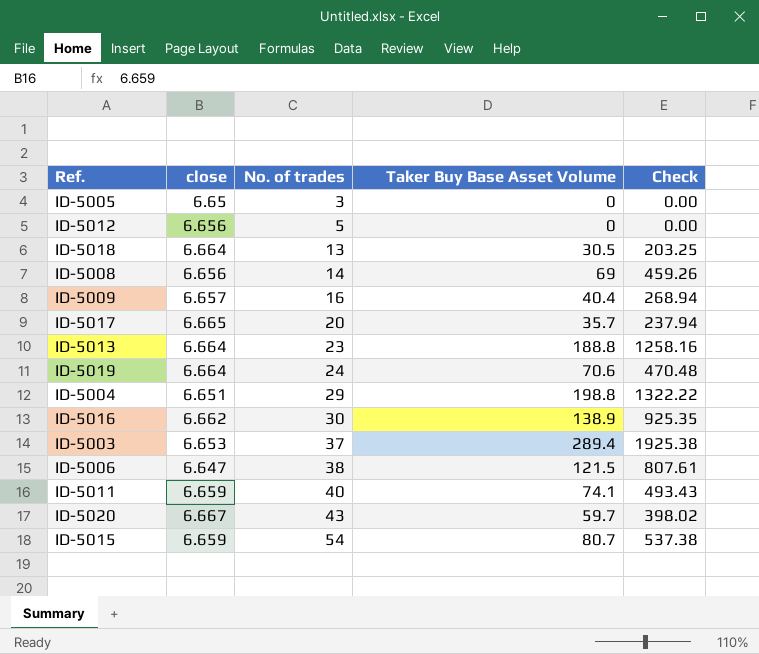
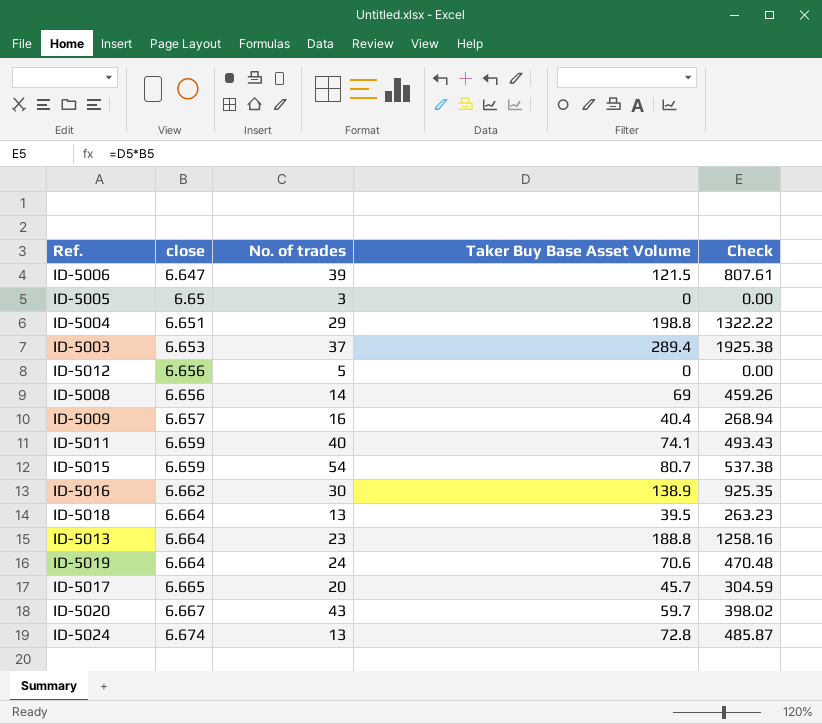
row order: No. of trades ascending -> close ascending
ID-5006 | No. of trades: 38 -> 39
ID-5018 | Taker Buy Base Asset Volume: 30.5 -> 39.5
ID-5018 | Check: 203.25 -> 263.23
ID-5017 | Taker Buy Base Asset Volume: 35.7 -> 45.7
ID-5017 | Check: 237.94 -> 304.59
row ID-5024: none -> 6.674 | 13 | 72.8 | 485.87

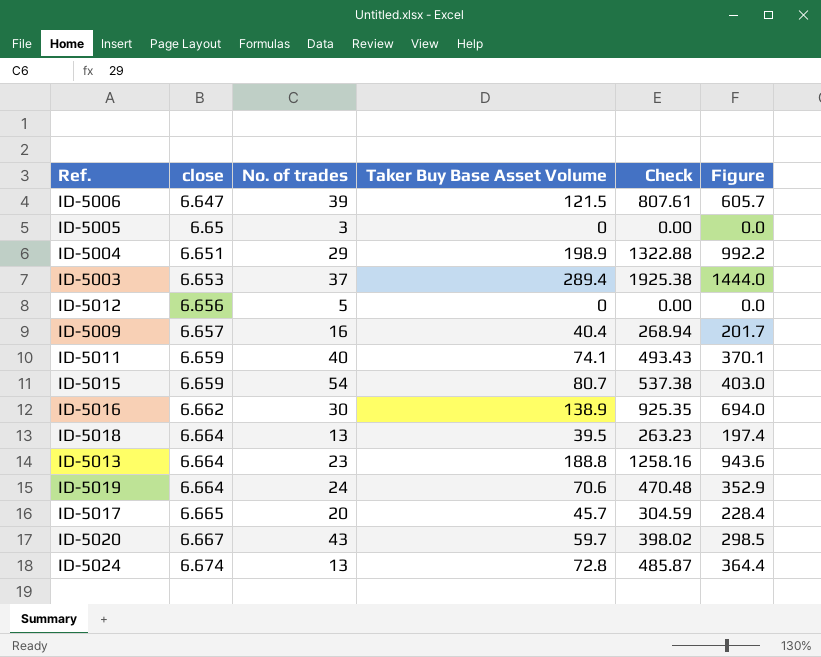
column Figure | formula: none -> [Check] * 0.75
row ID-5008: 6.656 | 14 | 69 | 459.26 -> none
ID-5004 | Taker Buy Base Asset Volume: 198.8 -> 198.9
ID-5004 | Check: 1322.22 -> 1322.88

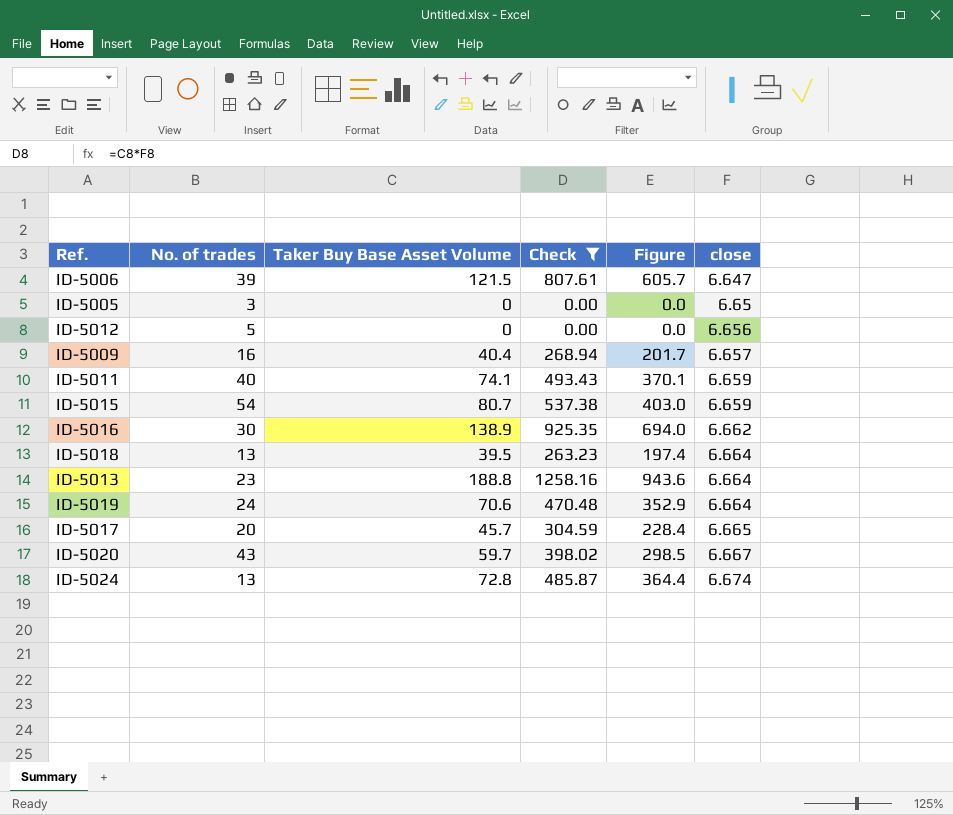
filter: none -> Check <= 1258.16
column close | position: 2 -> 6

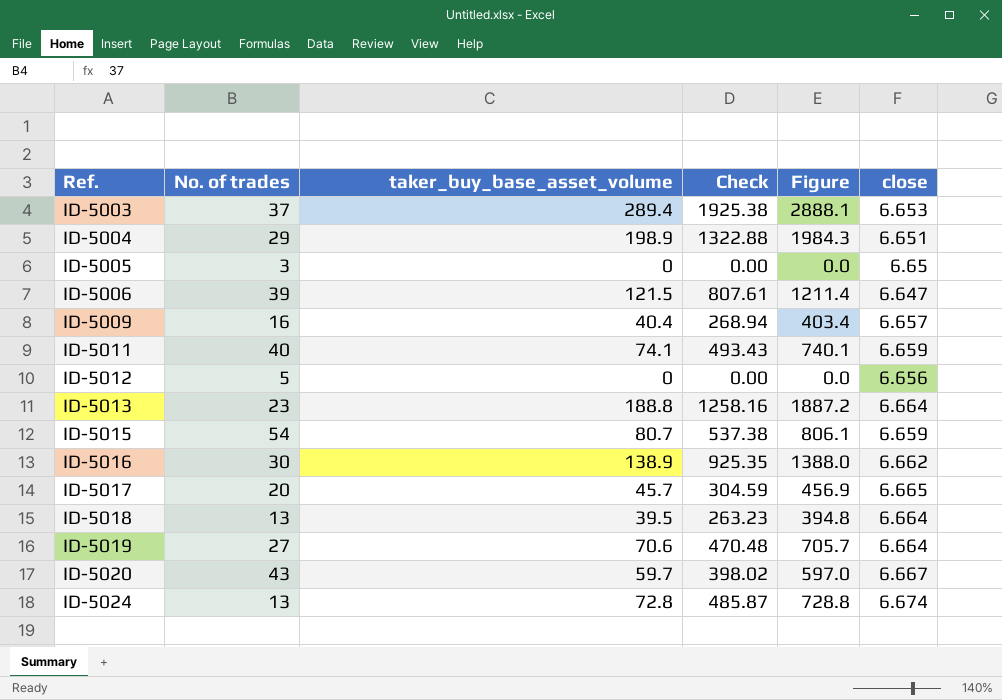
filter: Check <= 1258.16 -> none
row order: close ascending -> Ref. ascending
column name: Taker Buy Base Asset Volume -> taker_buy_base_asset_volume
column Figure | formula: [Check] * 0.75 -> [Check] * 1.5
ID-5019 | No. of trades: 24 -> 27

